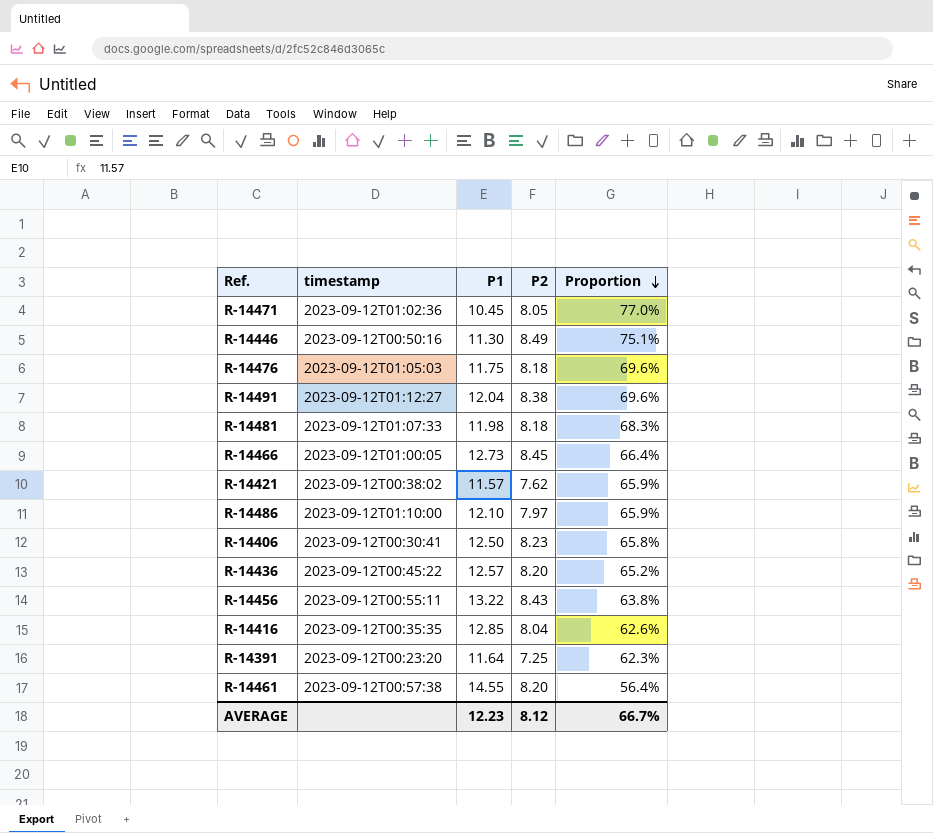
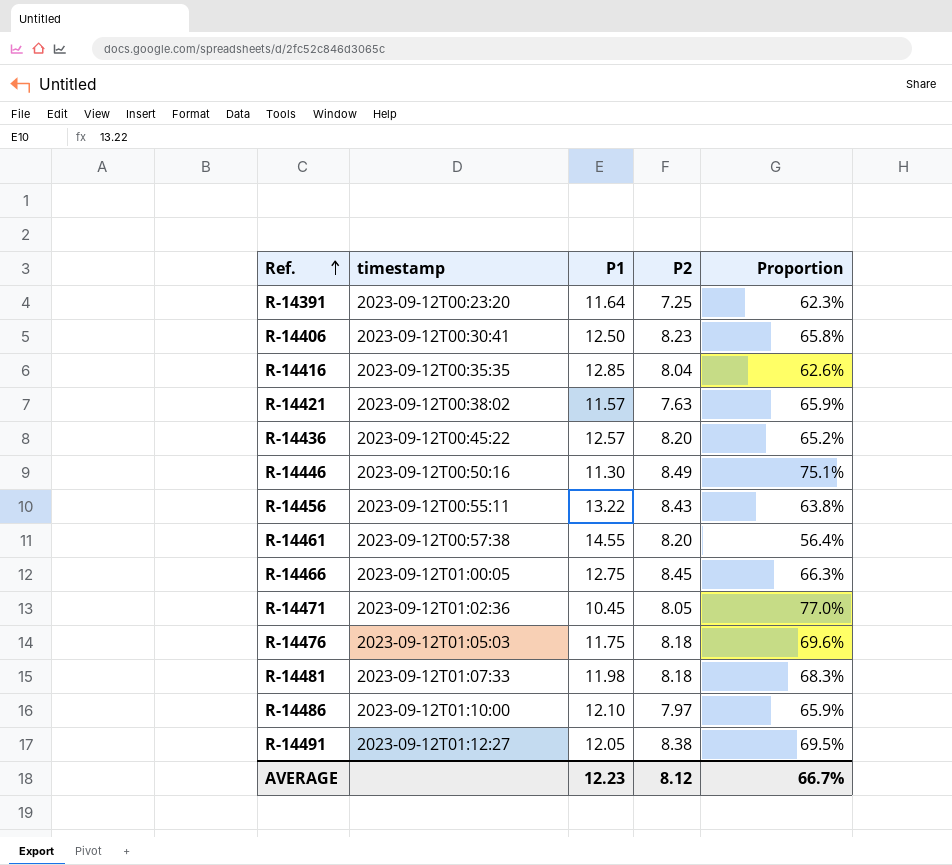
row order: Proportion descending -> Ref. ascending
R-14421 | P2: 7.62 -> 7.63
R-14466 | P1: 12.73 -> 12.75
R-14466 | Proportion: 66.4% -> 66.3%
R-14491 | P1: 12.04 -> 12.05
R-14491 | Proportion: 69.6% -> 69.5%

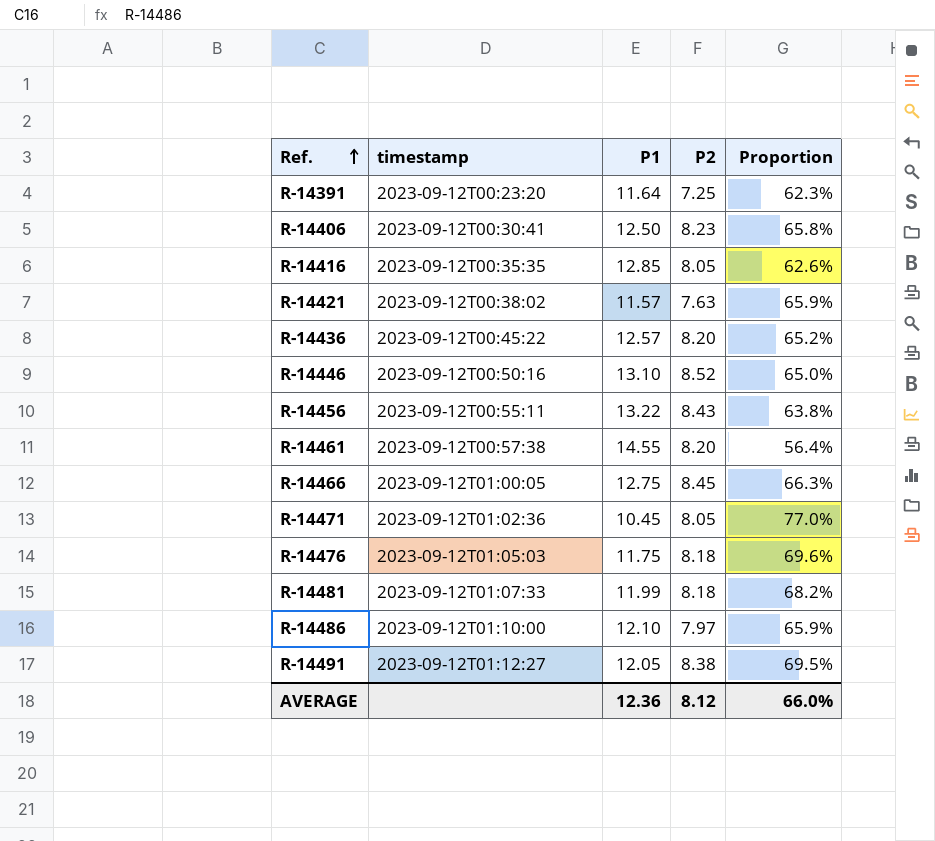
R-14416 | P2: 8.04 -> 8.05
R-14446 | P1: 11.30 -> 13.10
R-14446 | P2: 8.49 -> 8.52
R-14446 | Proportion: 75.1% -> 65.0%
R-14481 | P1: 11.98 -> 11.99
R-14481 | Proportion: 68.3% -> 68.2%
AVERAGE | P1: 12.23 -> 12.36
AVERAGE | Proportion: 66.7% -> 66.0%

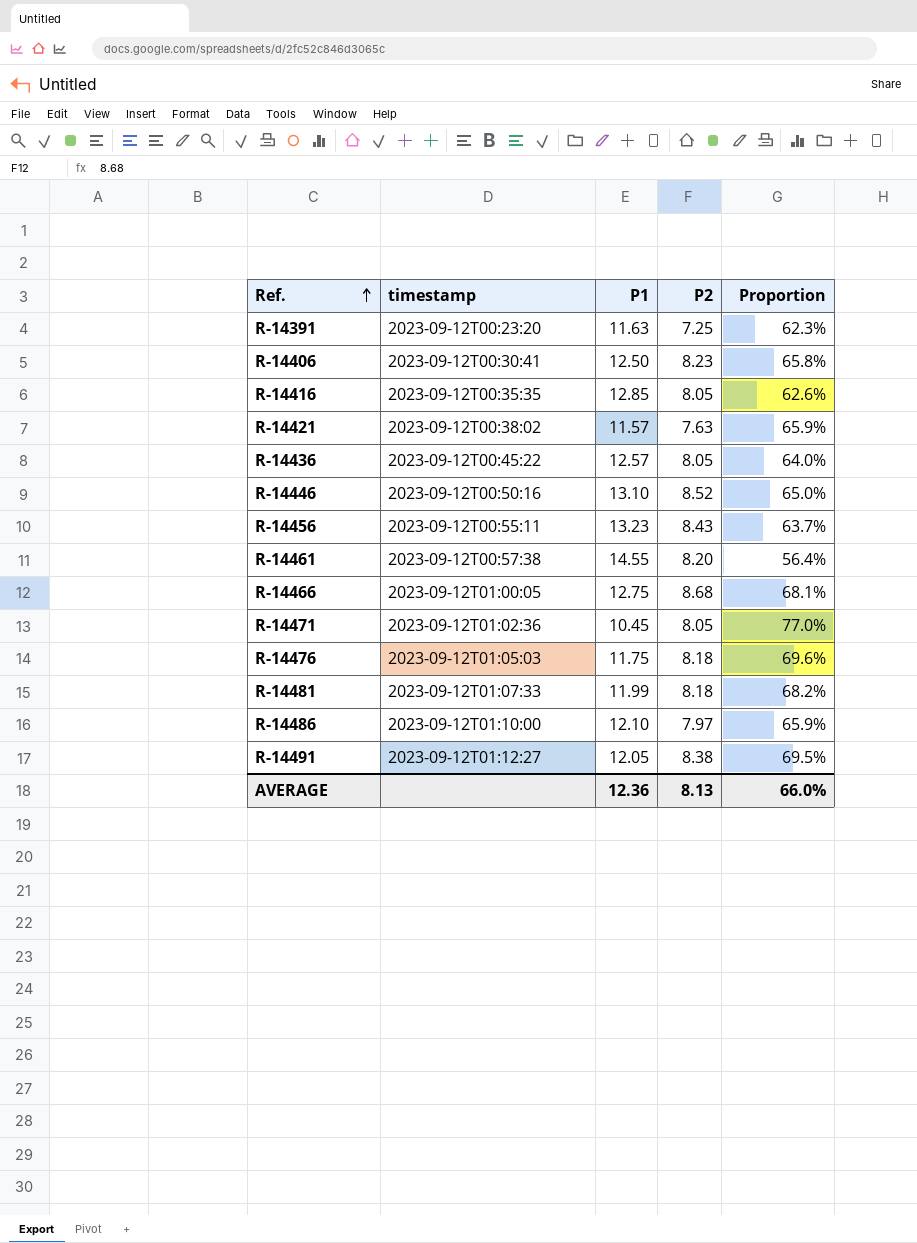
R-14391 | P1: 11.64 -> 11.63
R-14436 | P2: 8.20 -> 8.05
R-14436 | Proportion: 65.2% -> 64.0%
R-14456 | P1: 13.22 -> 13.23
R-14456 | Proportion: 63.8% -> 63.7%
R-14466 | P2: 8.45 -> 8.68
R-14466 | Proportion: 66.3% -> 68.1%
AVERAGE | P2: 8.12 -> 8.13

